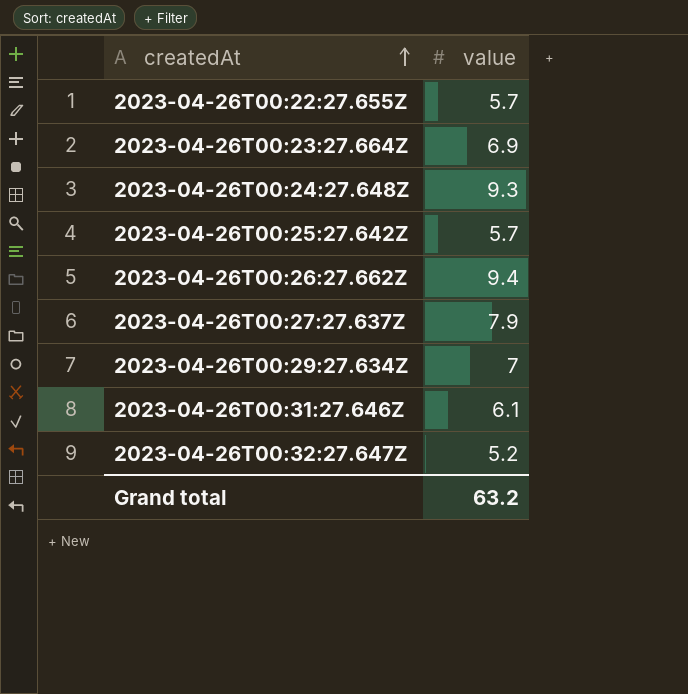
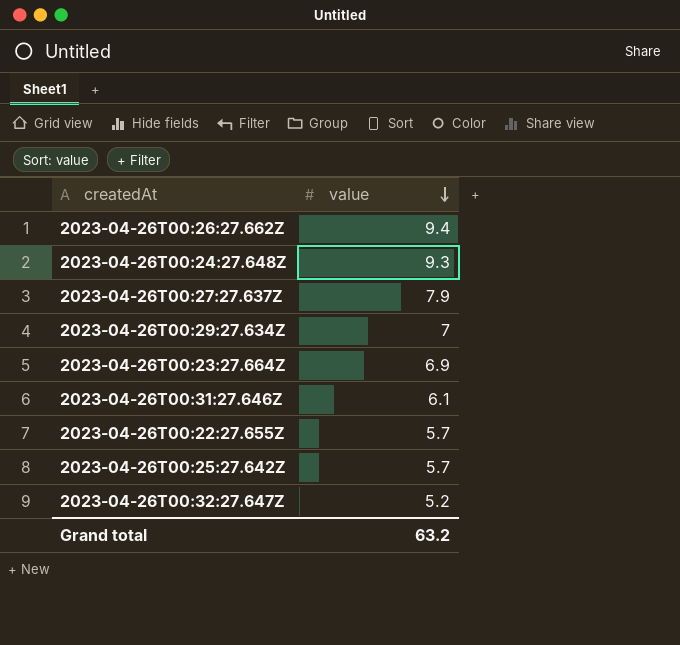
row order: createdAt ascending -> value descending

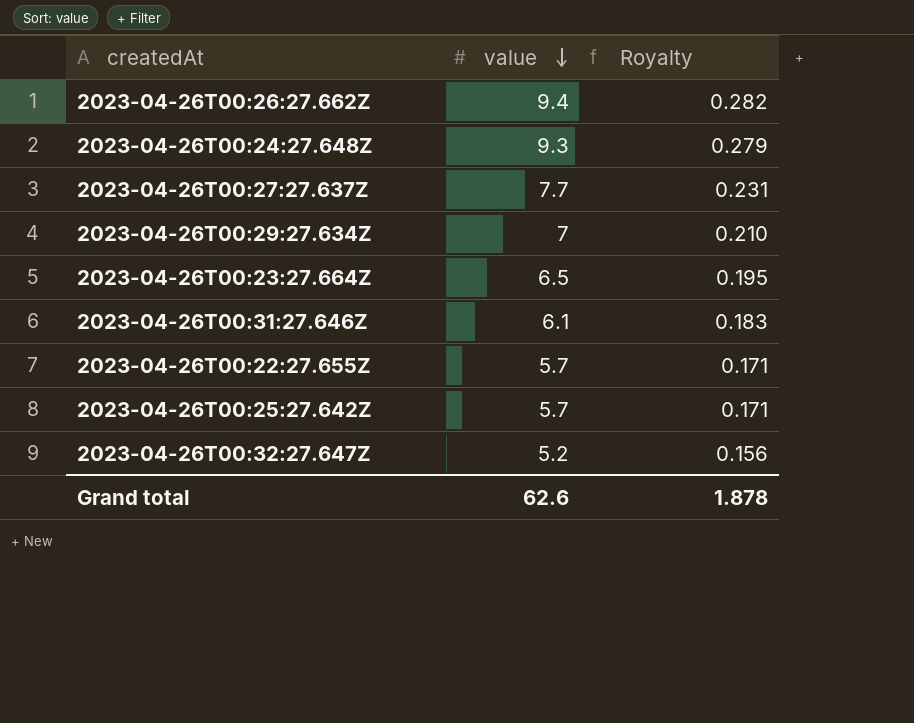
column Royalty | formula: none -> [value] * 0.03
2023-04-26T00:27:27.637Z | value: 7.9 -> 7.7
2023-04-26T00:23:27.664Z | value: 6.9 -> 6.5
Grand total | value: 63.2 -> 62.6

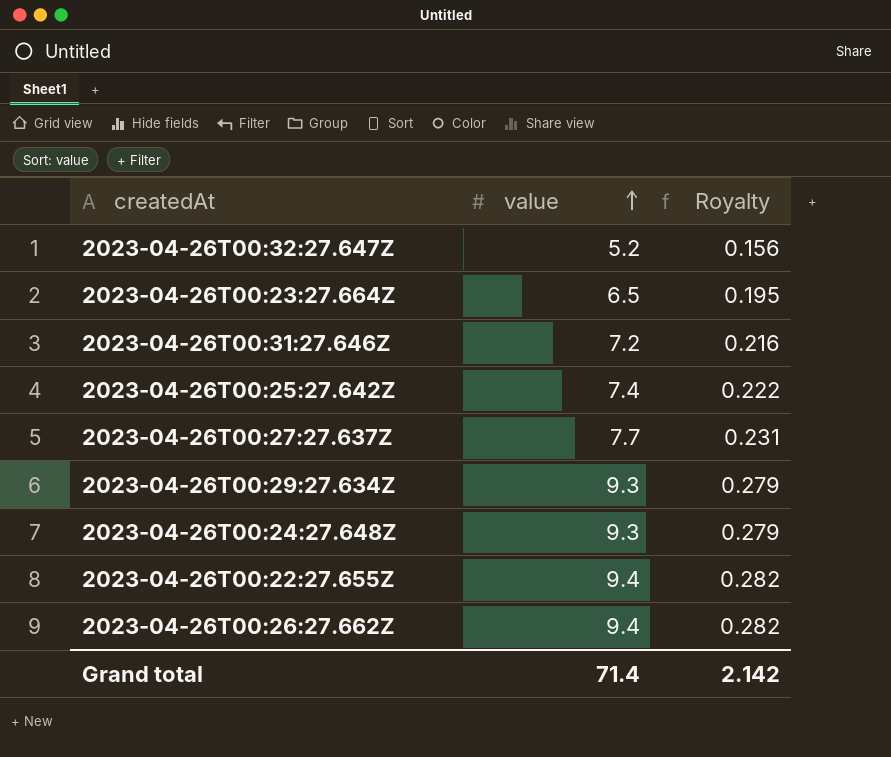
row order: value descending -> value ascending
2023-04-26T00:31:27.646Z | value: 6.1 -> 7.2
2023-04-26T00:31:27.646Z | Royalty: 0.183 -> 0.216
2023-04-26T00:25:27.642Z | value: 5.7 -> 7.4
2023-04-26T00:25:27.642Z | Royalty: 0.171 -> 0.222
2023-04-26T00:29:27.634Z | value: 7 -> 9.3
2023-04-26T00:29:27.634Z | Royalty: 0.210 -> 0.279
2023-04-26T00:22:27.655Z | value: 5.7 -> 9.4
2023-04-26T00:22:27.655Z | Royalty: 0.171 -> 0.282
Grand total | value: 62.6 -> 71.4
Grand total | Royalty: 1.878 -> 2.142

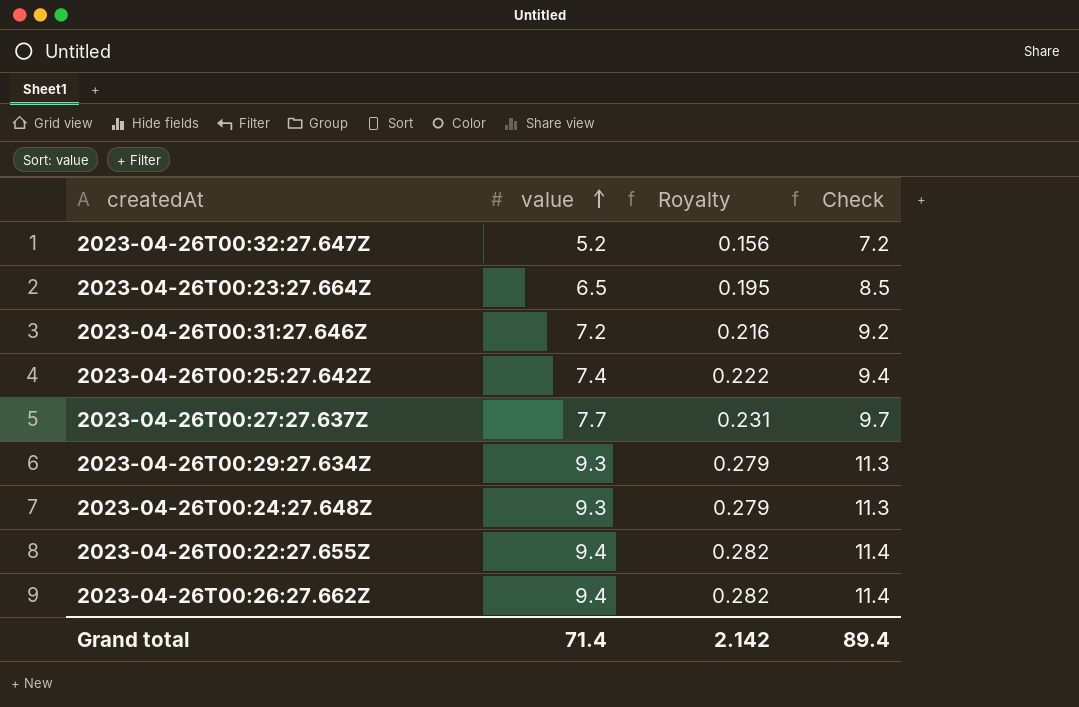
column Check | formula: none -> [value] + 2

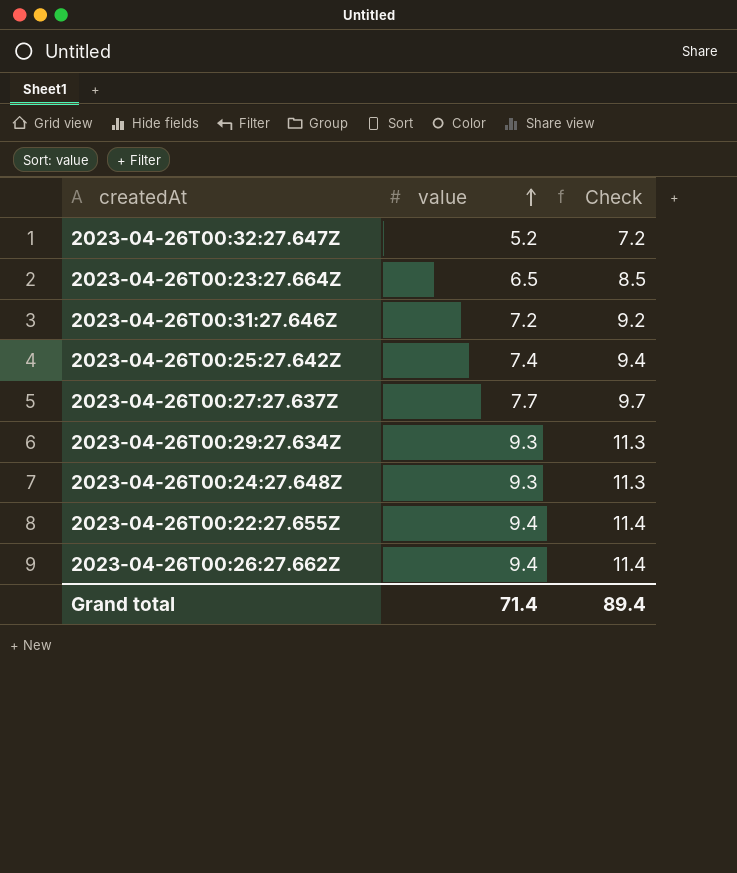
column Royalty | formula: [value] * 0.03 -> none

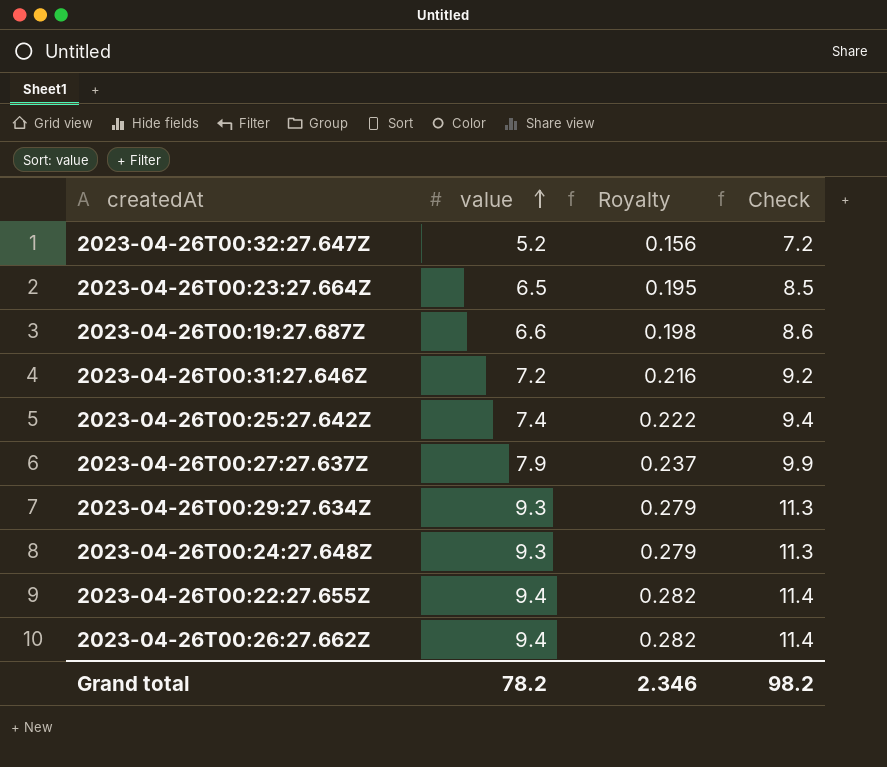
column Royalty | formula: none -> [value] * 0.03
row 2023-04-26T00:19:27.687Z: none -> 6.6 | 0.198 | 8.6
2023-04-26T00:27:27.637Z | value: 7.7 -> 7.9
2023-04-26T00:27:27.637Z | Check: 9.7 -> 9.9
Grand total | value: 71.4 -> 78.2
Grand total | Check: 89.4 -> 98.2

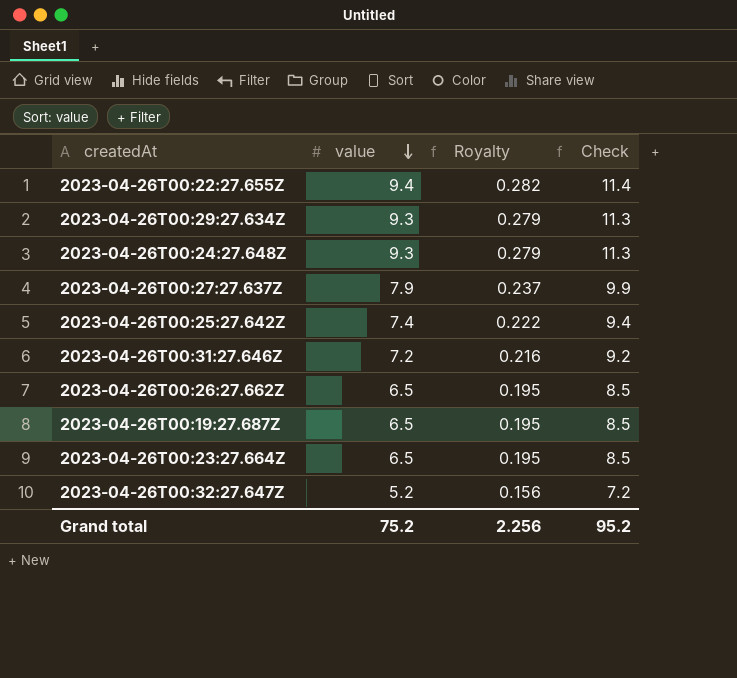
row order: value ascending -> value descending
2023-04-26T00:26:27.662Z | value: 9.4 -> 6.5
2023-04-26T00:26:27.662Z | Royalty: 0.282 -> 0.195
2023-04-26T00:26:27.662Z | Check: 11.4 -> 8.5
2023-04-26T00:19:27.687Z | value: 6.6 -> 6.5
2023-04-26T00:19:27.687Z | Royalty: 0.198 -> 0.195
2023-04-26T00:19:27.687Z | Check: 8.6 -> 8.5
Grand total | value: 78.2 -> 75.2
Grand total | Royalty: 2.346 -> 2.256
Grand total | Check: 98.2 -> 95.2

